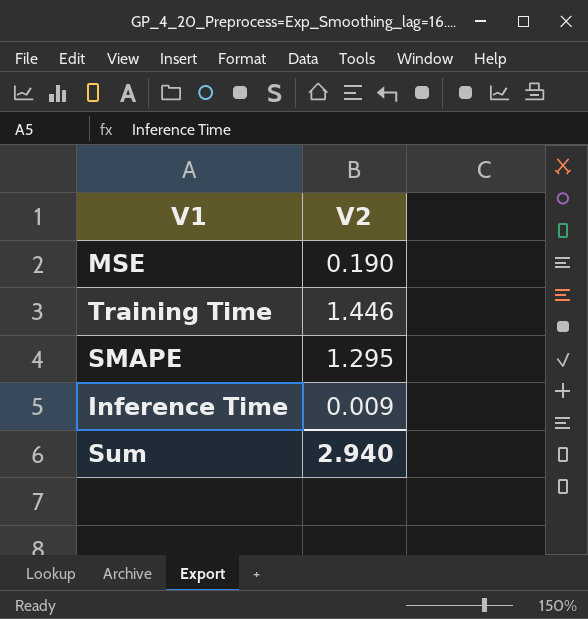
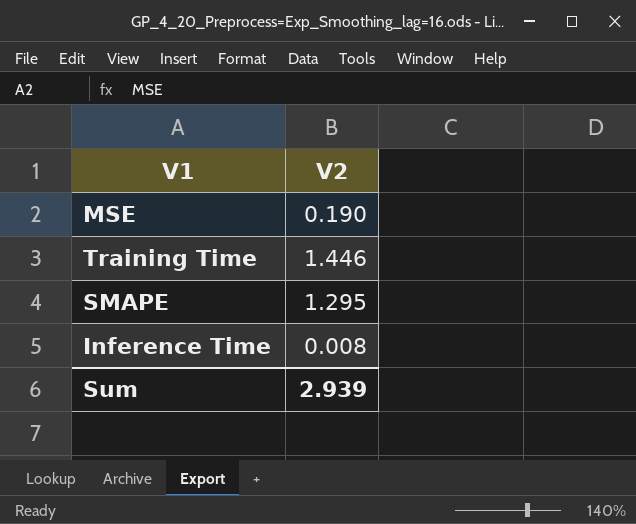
Inference Time | V2: 0.009 -> 0.008
Sum | V2: 2.940 -> 2.939

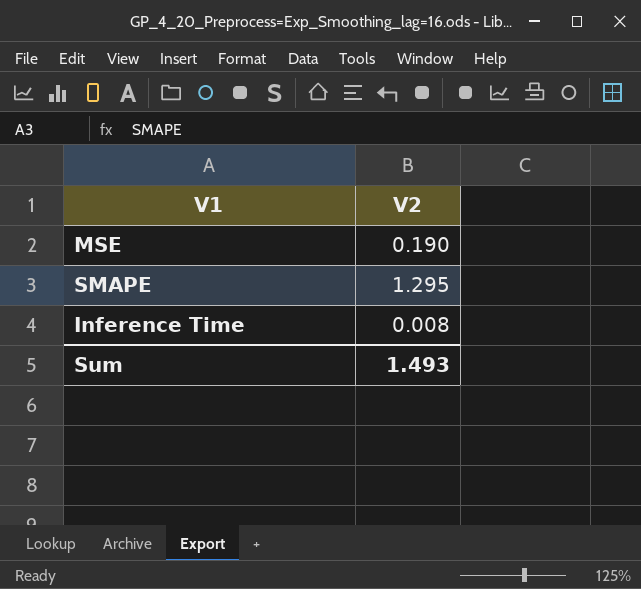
row Training Time: 1.446 -> none
Sum | V2: 2.939 -> 1.493

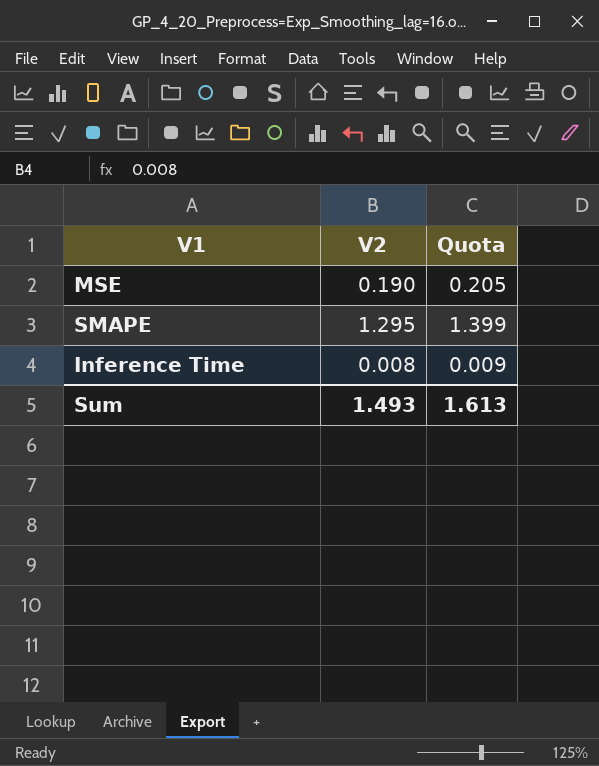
column Quota | formula: none -> [V2] * 1.08

